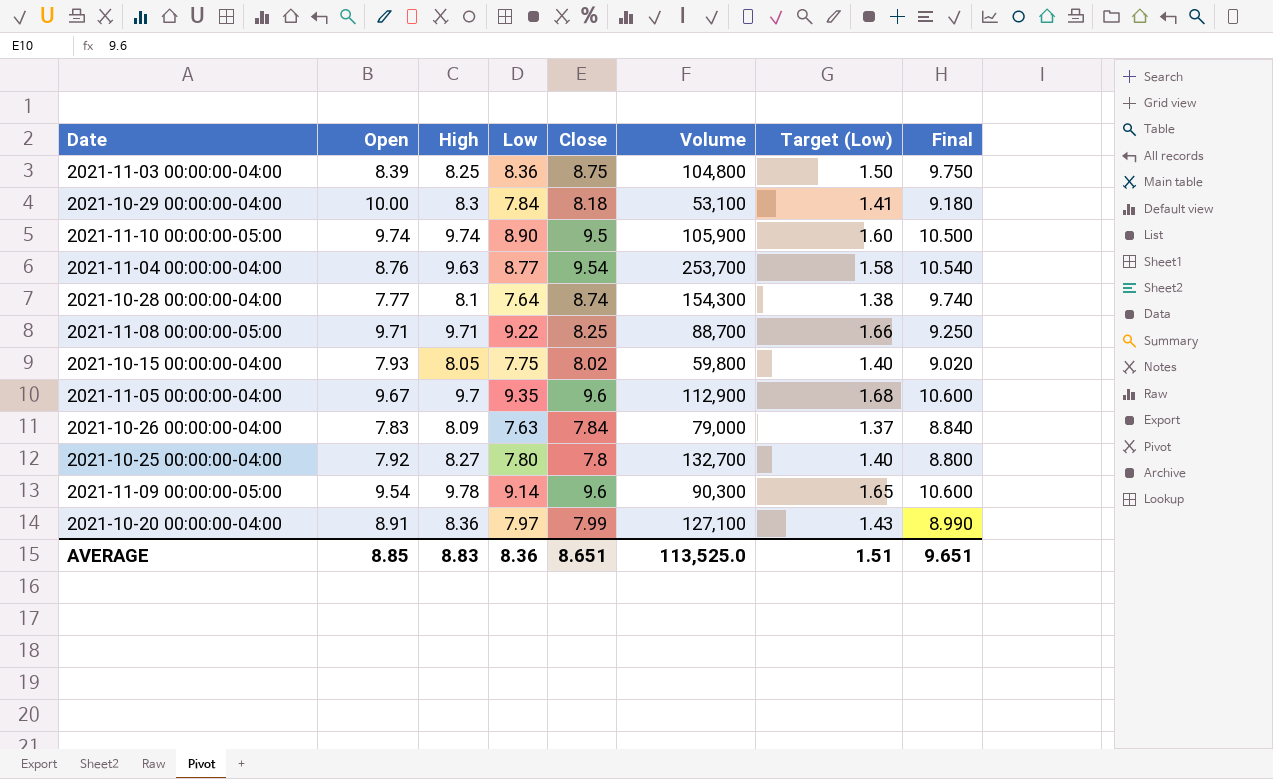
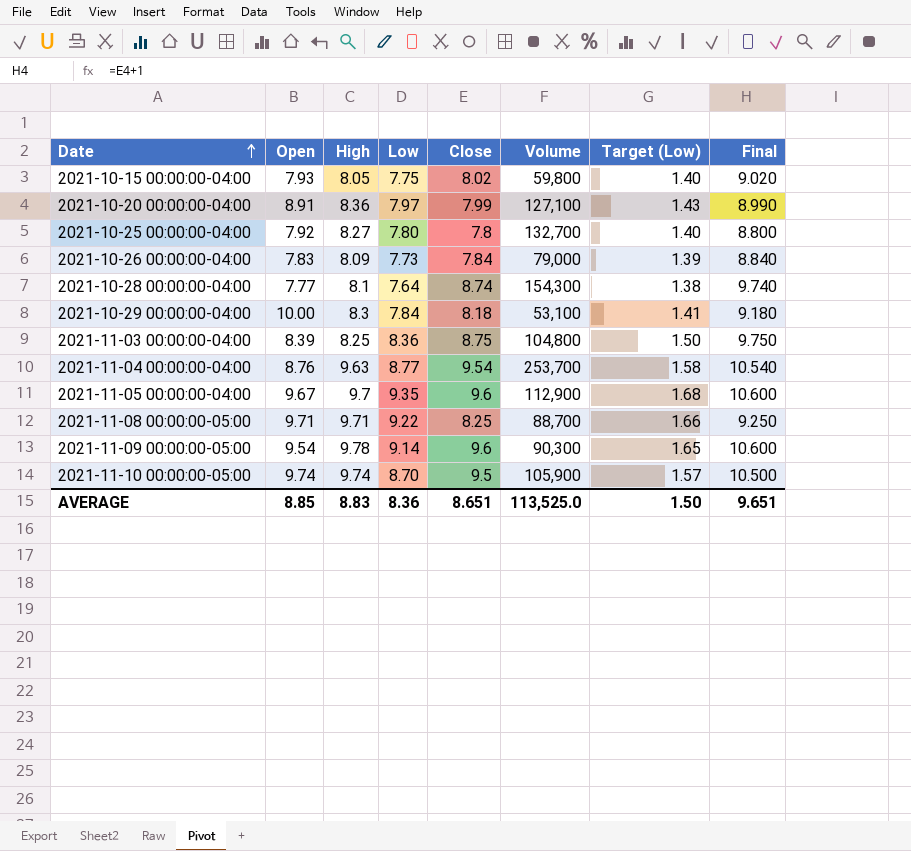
row order: none -> Date ascending
2021-10-26 00:00:00-04:00 | Low: 7.63 -> 7.73
2021-10-26 00:00:00-04:00 | Target (Low): 1.37 -> 1.39
2021-11-10 00:00:00-05:00 | Low: 8.90 -> 8.70
2021-11-10 00:00:00-05:00 | Target (Low): 1.60 -> 1.57
AVERAGE | Target (Low): 1.51 -> 1.50

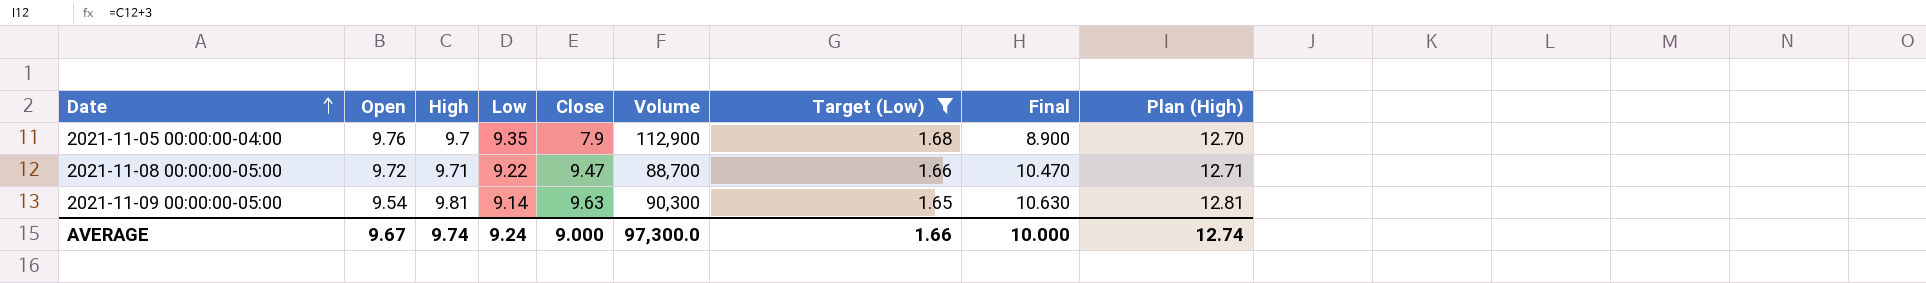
filter: none -> Target (Low) >= 1.65
column Plan (High) | formula: none -> [High] + 3
2021-11-05 00:00:00-04:00 | Open: 9.67 -> 9.76
2021-11-05 00:00:00-04:00 | Close: 9.6 -> 7.9
2021-11-05 00:00:00-04:00 | Final: 10.600 -> 8.900
2021-11-08 00:00:00-05:00 | Open: 9.71 -> 9.72
2021-11-08 00:00:00-05:00 | Close: 8.25 -> 9.47
2021-11-08 00:00:00-05:00 | Final: 9.250 -> 10.470
2021-11-09 00:00:00-05:00 | High: 9.78 -> 9.81
2021-11-09 00:00:00-05:00 | Close: 9.6 -> 9.63
2021-11-09 00:00:00-05:00 | Final: 10.600 -> 10.630
AVERAGE | Open: 8.85 -> 9.67
AVERAGE | High: 8.83 -> 9.74
AVERAGE | Low: 8.36 -> 9.24
AVERAGE | Close: 8.651 -> 9.000
AVERAGE | Volume: 113,525.0 -> 97,300.0
AVERAGE | Target (Low): 1.50 -> 1.66
AVERAGE | Final: 9.651 -> 10.000

